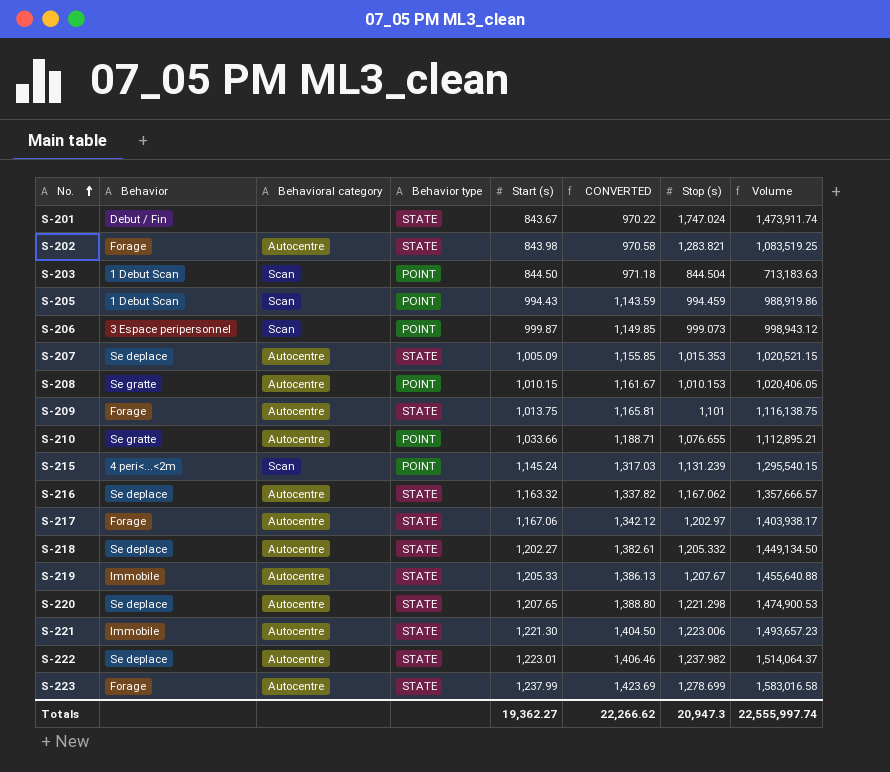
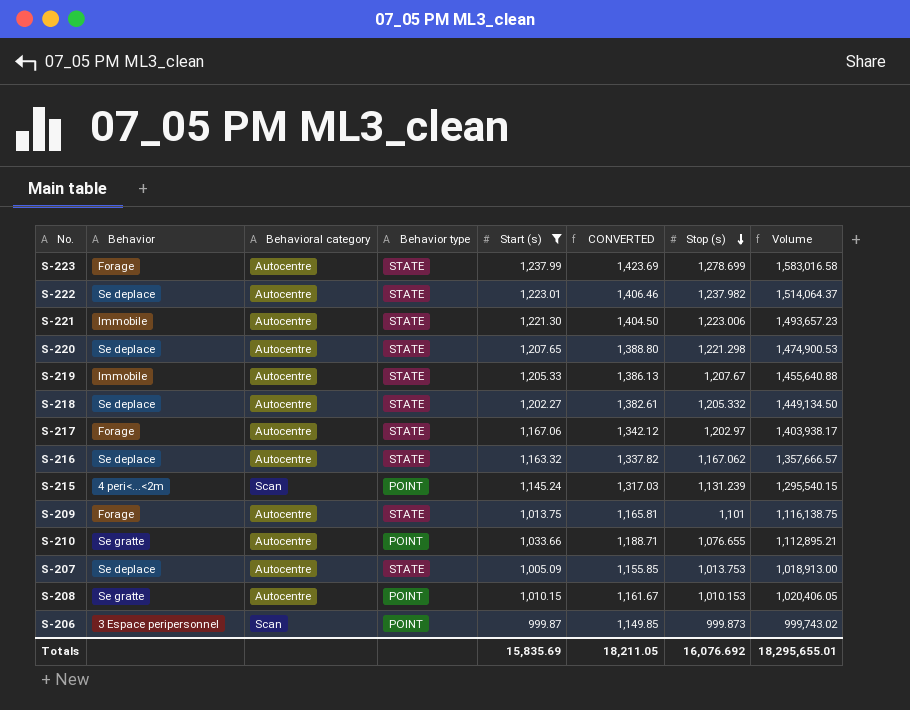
filter: none -> Start (s) >= 999.87
row order: No. ascending -> Stop (s) descending
S-207 | Stop (s): 1,015.353 -> 1,013.753
S-207 | Volume: 1,020,521.15 -> 1,018,913.00
S-206 | Stop (s): 999.073 -> 999.873
S-206 | Volume: 998,943.12 -> 999,743.02
Totals | Start (s): 19,362.27 -> 15,835.69
Totals | CONVERTED: 22,266.62 -> 18,211.05
Totals | Stop (s): 20,947.3 -> 16,076.692
Totals | Volume: 22,555,997.74 -> 18,295,655.01

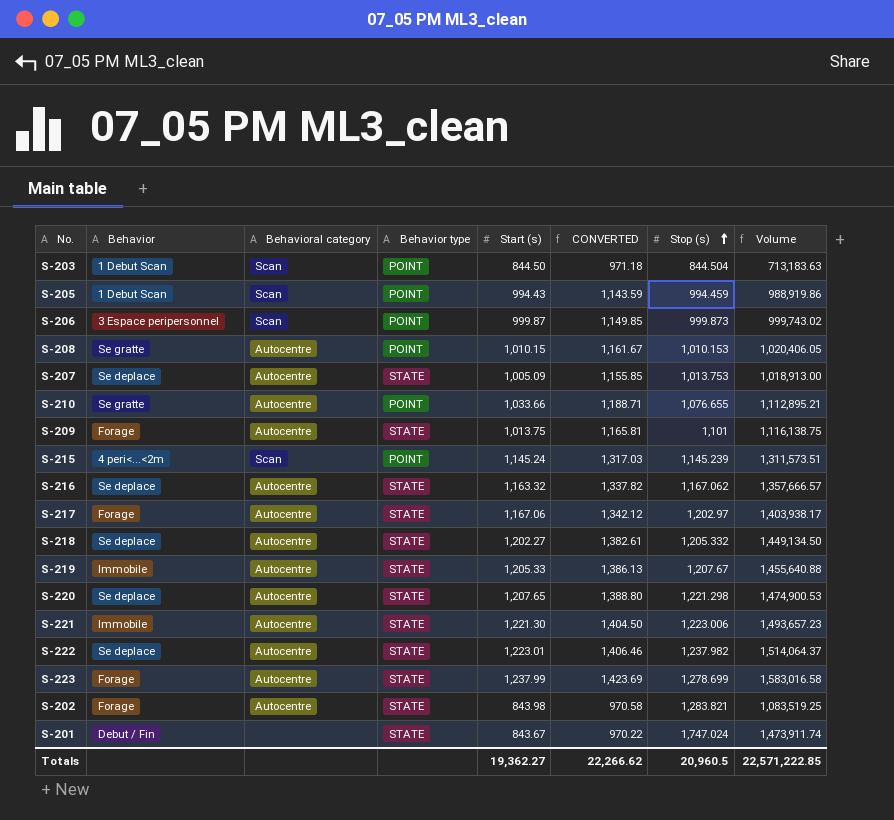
filter: Start (s) >= 999.87 -> none
row order: Stop (s) descending -> Stop (s) ascending
S-215 | Stop (s): 1,131.239 -> 1,145.239
S-215 | Volume: 1,295,540.15 -> 1,311,573.51
Totals | Start (s): 15,835.69 -> 19,362.27
Totals | CONVERTED: 18,211.05 -> 22,266.62
Totals | Stop (s): 16,076.692 -> 20,960.5
Totals | Volume: 18,295,655.01 -> 22,571,222.85

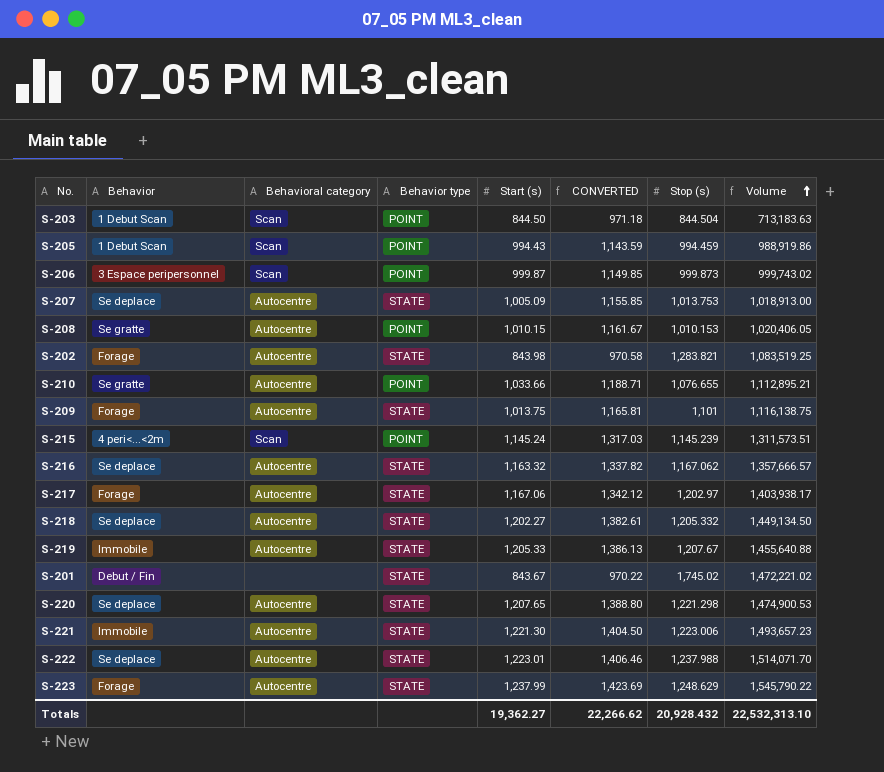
row order: Stop (s) ascending -> Volume ascending
S-201 | Stop (s): 1,747.024 -> 1,745.02
S-201 | Volume: 1,473,911.74 -> 1,472,221.02
S-222 | Stop (s): 1,237.982 -> 1,237.988
S-222 | Volume: 1,514,064.37 -> 1,514,071.70
S-223 | Stop (s): 1,278.699 -> 1,248.629
S-223 | Volume: 1,583,016.58 -> 1,545,790.22
Totals | Stop (s): 20,960.5 -> 20,928.432
Totals | Volume: 22,571,222.85 -> 22,532,313.10

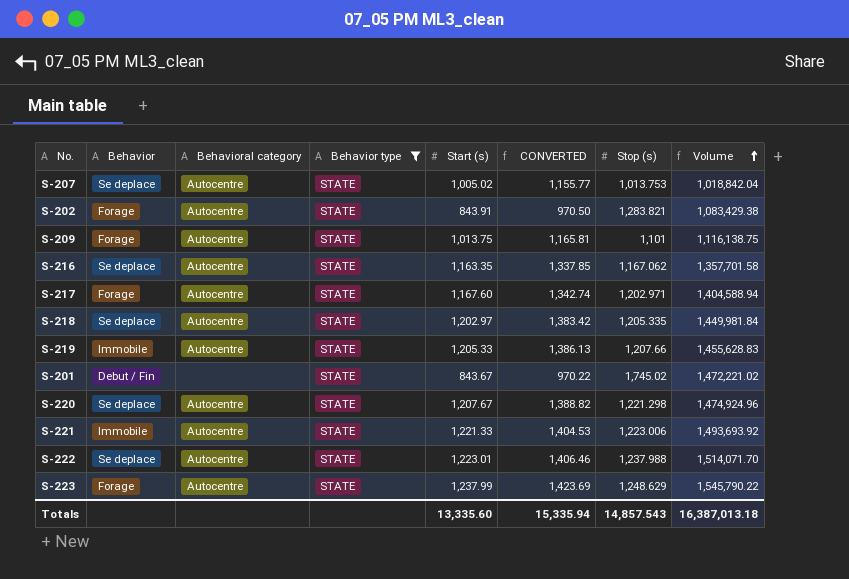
filter: none -> Behavior type = STATE
S-207 | Start (s): 1,005.09 -> 1,005.02
S-207 | CONVERTED: 1,155.85 -> 1,155.77
S-207 | Volume: 1,018,913.00 -> 1,018,842.04
S-202 | Start (s): 843.98 -> 843.91
S-202 | CONVERTED: 970.58 -> 970.50
S-202 | Volume: 1,083,519.25 -> 1,083,429.38
S-216 | Start (s): 1,163.32 -> 1,163.35
S-216 | CONVERTED: 1,337.82 -> 1,337.85
S-216 | Volume: 1,357,666.57 -> 1,357,701.58
S-217 | Start (s): 1,167.06 -> 1,167.60
S-217 | CONVERTED: 1,342.12 -> 1,342.74
S-217 | Stop (s): 1,202.97 -> 1,202.971
S-217 | Volume: 1,403,938.17 -> 1,404,588.94
S-218 | Start (s): 1,202.27 -> 1,202.97
S-218 | CONVERTED: 1,382.61 -> 1,383.42
S-218 | Stop (s): 1,205.332 -> 1,205.335
S-218 | Volume: 1,449,134.50 -> 1,449,981.84
S-219 | Stop (s): 1,207.67 -> 1,207.66
S-219 | Volume: 1,455,640.88 -> 1,455,628.83
S-220 | Start (s): 1,207.65 -> 1,207.67
S-220 | CONVERTED: 1,388.80 -> 1,388.82
S-220 | Volume: 1,474,900.53 -> 1,474,924.96
S-221 | Start (s): 1,221.30 -> 1,221.33
S-221 | CONVERTED: 1,404.50 -> 1,404.53
S-221 | Volume: 1,493,657.23 -> 1,493,693.92
Totals | Start (s): 19,362.27 -> 13,335.60
Totals | CONVERTED: 22,266.62 -> 15,335.94
Totals | Stop (s): 20,928.432 -> 14,857.543
Totals | Volume: 22,532,313.10 -> 16,387,013.18

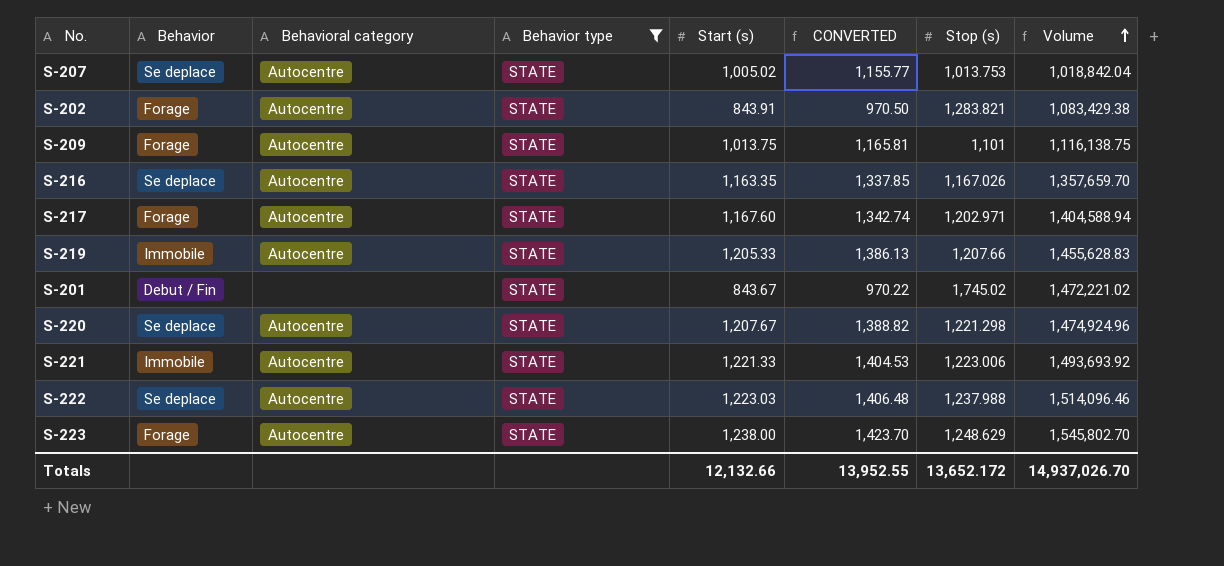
row S-218: Se deplace | Autocentre | STATE | 1,202.97 | 1,383.42 | 1,205.335 | 1,449,981.84 -> none
S-216 | Stop (s): 1,167.062 -> 1,167.026
S-216 | Volume: 1,357,701.58 -> 1,357,659.70
S-222 | Start (s): 1,223.01 -> 1,223.03
S-222 | CONVERTED: 1,406.46 -> 1,406.48
S-222 | Volume: 1,514,071.70 -> 1,514,096.46
S-223 | Start (s): 1,237.99 -> 1,238.00
S-223 | CONVERTED: 1,423.69 -> 1,423.70
S-223 | Volume: 1,545,790.22 -> 1,545,802.70
Totals | Start (s): 13,335.60 -> 12,132.66
Totals | CONVERTED: 15,335.94 -> 13,952.55
Totals | Stop (s): 14,857.543 -> 13,652.172
Totals | Volume: 16,387,013.18 -> 14,937,026.70

